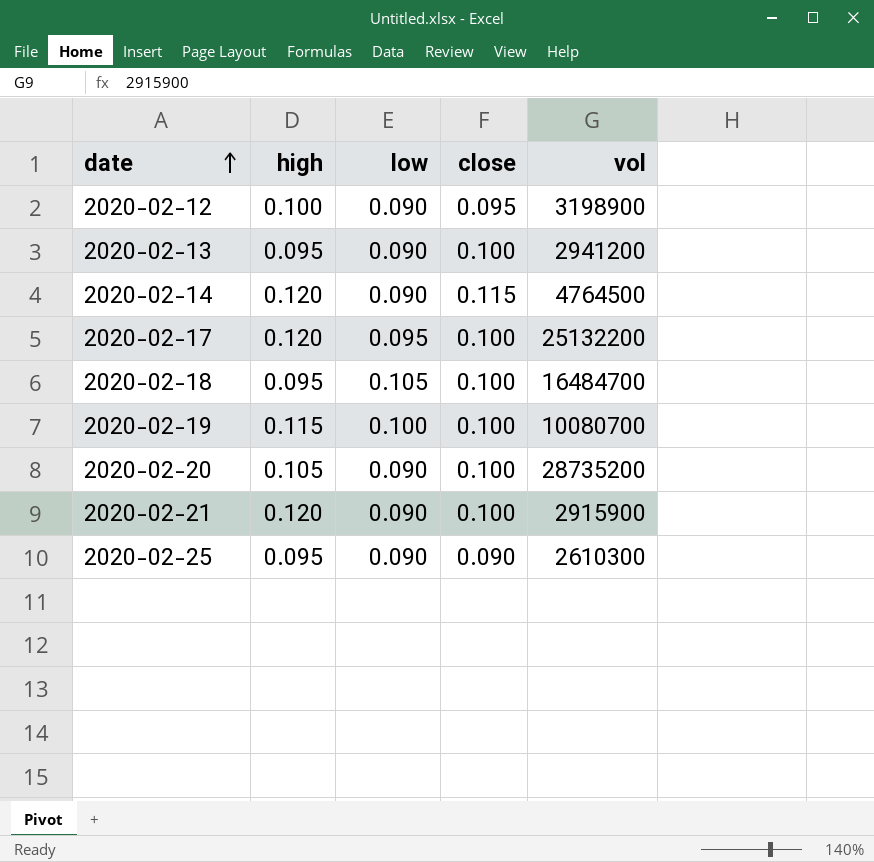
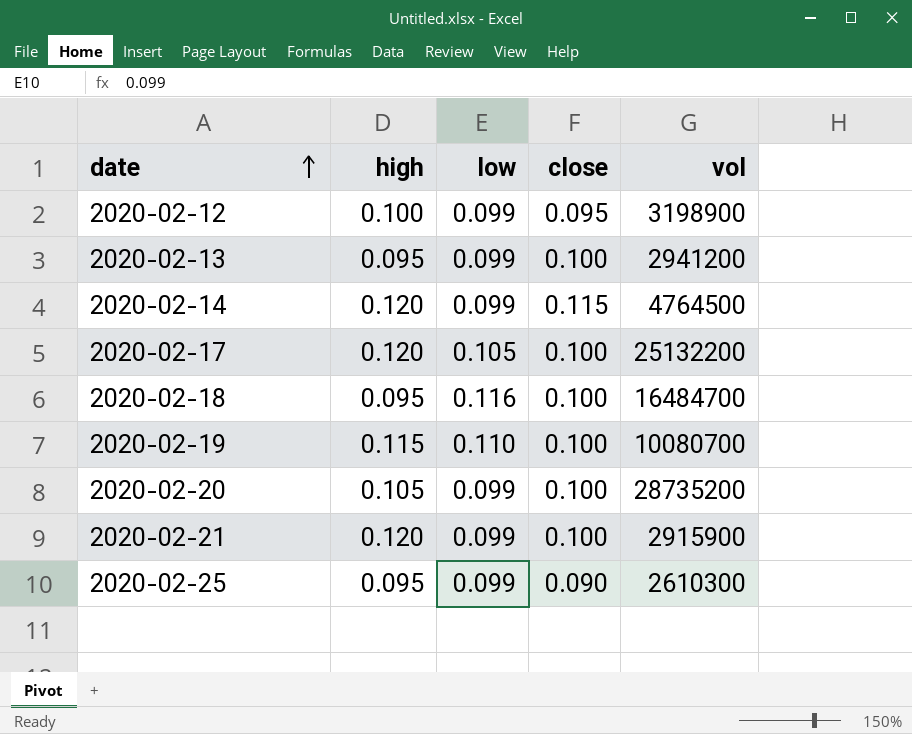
2020-02-12 | low: 0.090 -> 0.099
2020-02-13 | low: 0.090 -> 0.099
2020-02-14 | low: 0.090 -> 0.099
2020-02-17 | low: 0.095 -> 0.105
2020-02-18 | low: 0.105 -> 0.116
2020-02-19 | low: 0.100 -> 0.110
2020-02-20 | low: 0.090 -> 0.099
2020-02-21 | low: 0.090 -> 0.099
2020-02-25 | low: 0.090 -> 0.099

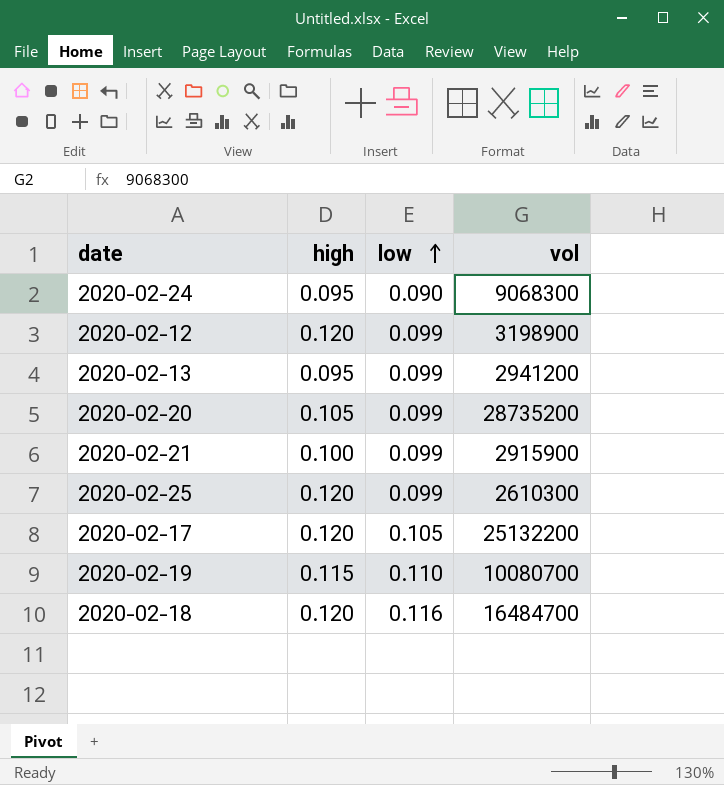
row order: date ascending -> low ascending
column close | position: 4 -> none
row 2020-02-14: 0.120 | 0.099 | 0.115 | 4764500 -> none
row 2020-02-24: none -> 0.095 | 0.090 | 9068300
2020-02-12 | high: 0.100 -> 0.120
2020-02-21 | high: 0.120 -> 0.100
2020-02-25 | high: 0.095 -> 0.120
2020-02-18 | high: 0.095 -> 0.120

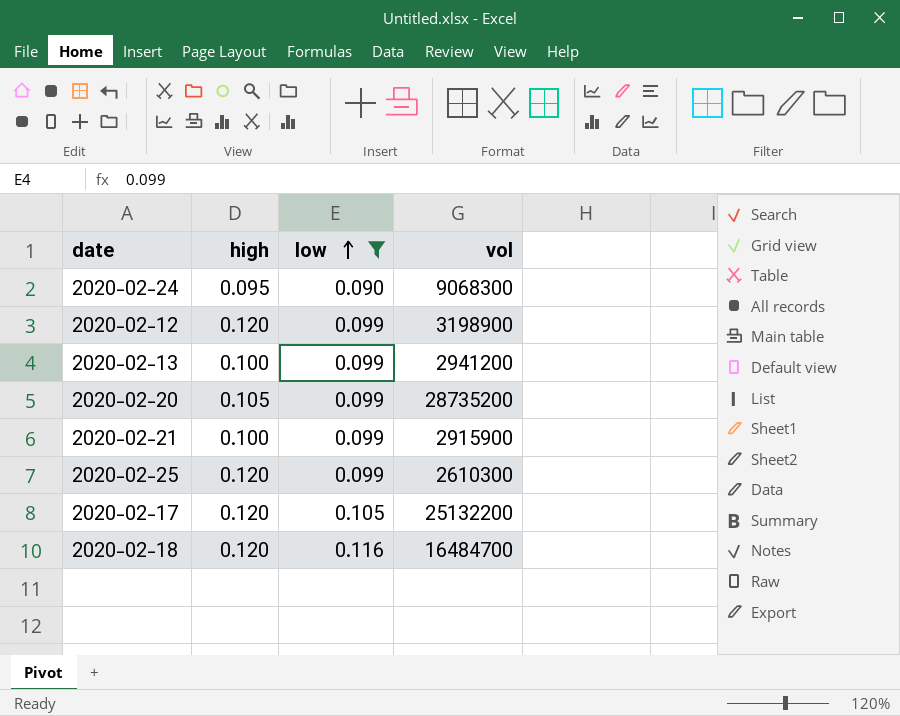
filter: none -> low != 0.110
2020-02-13 | high: 0.095 -> 0.100

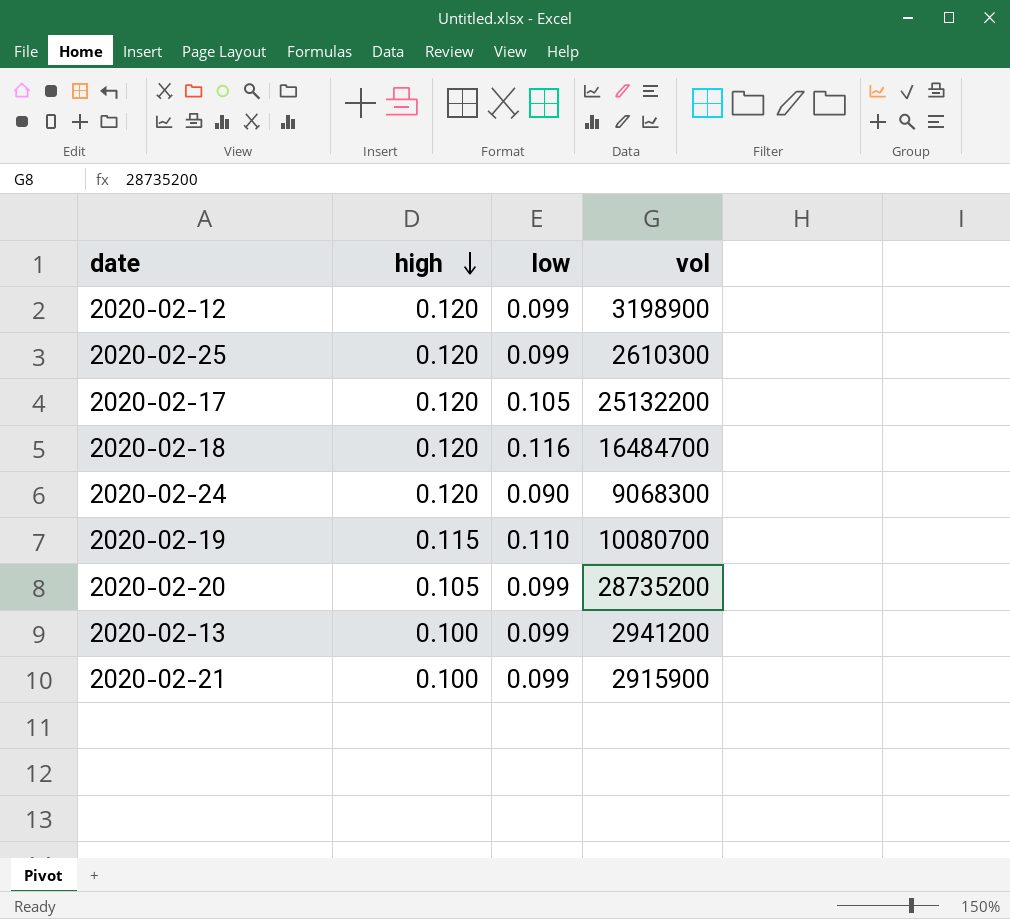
filter: low != 0.110 -> none
row order: low ascending -> high descending
2020-02-24 | high: 0.095 -> 0.120

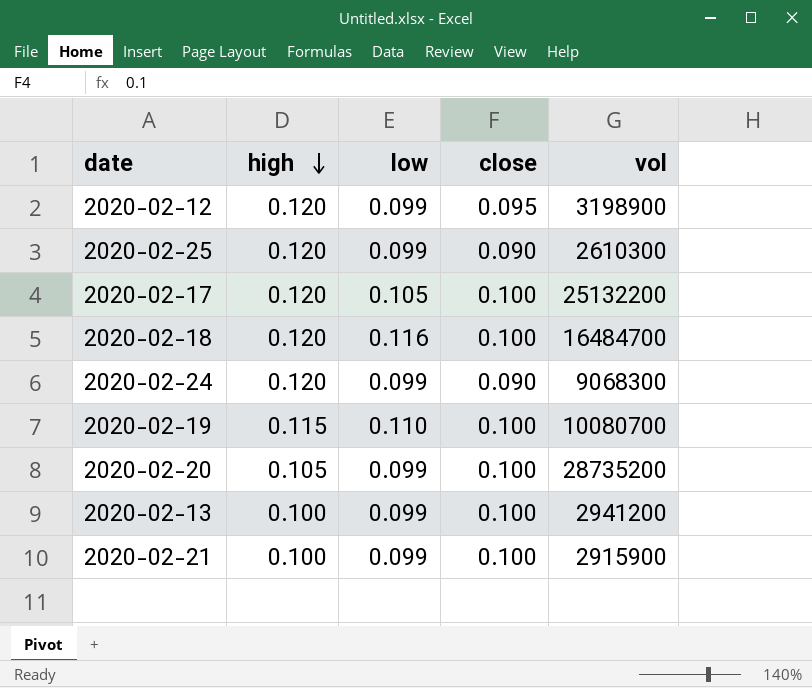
column close | position: none -> 4
2020-02-24 | low: 0.090 -> 0.099

